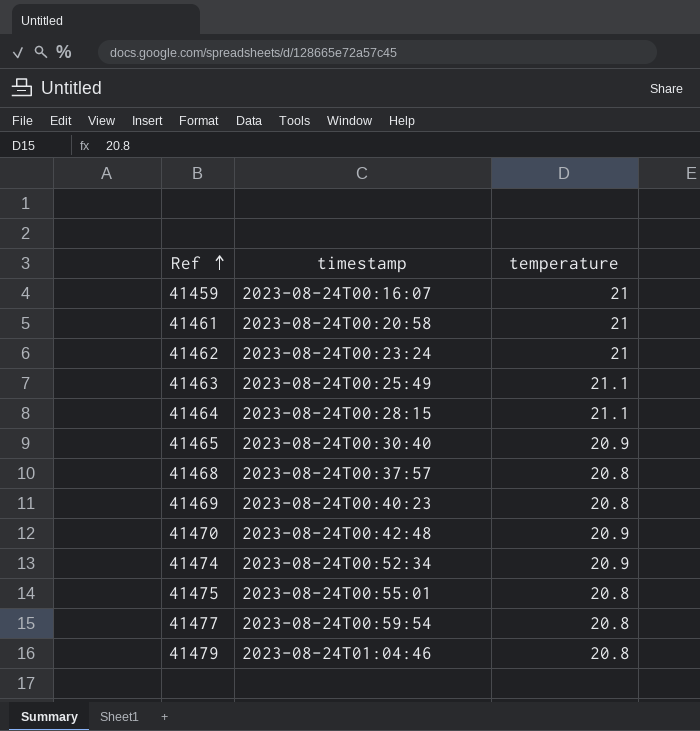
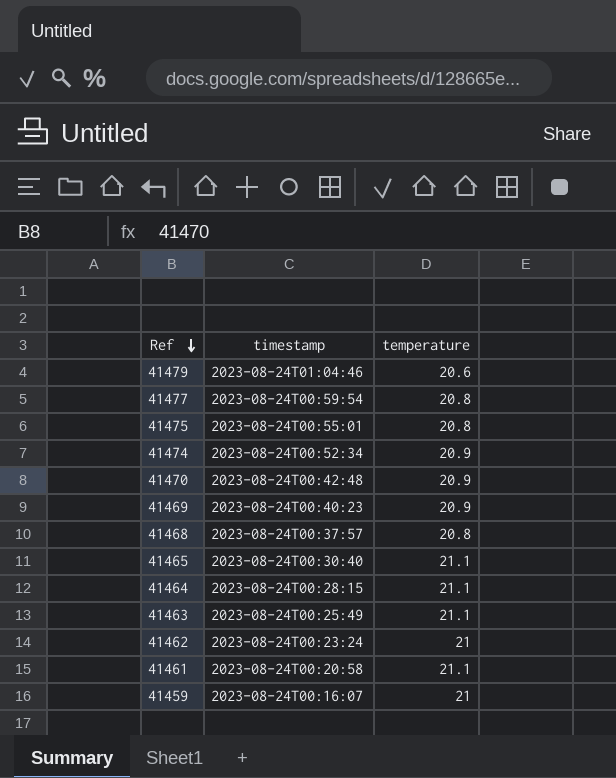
row order: Ref ascending -> Ref descending
41479 | temperature: 20.8 -> 20.6
41469 | temperature: 20.8 -> 20.9
41465 | temperature: 20.9 -> 21.1
41461 | temperature: 21 -> 21.1

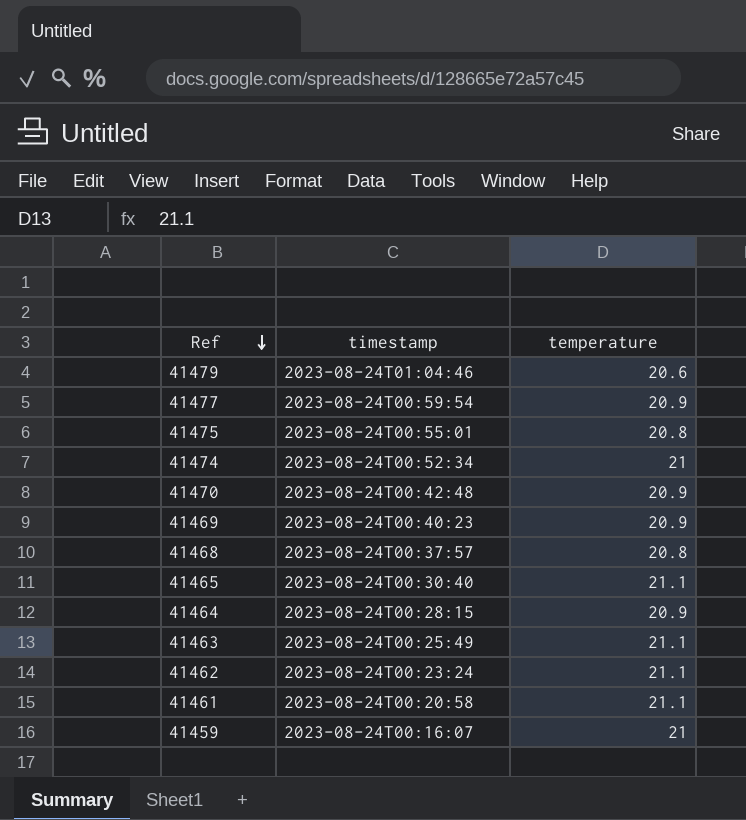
41477 | temperature: 20.8 -> 20.9
41474 | temperature: 20.9 -> 21
41464 | temperature: 21.1 -> 20.9
41462 | temperature: 21 -> 21.1

